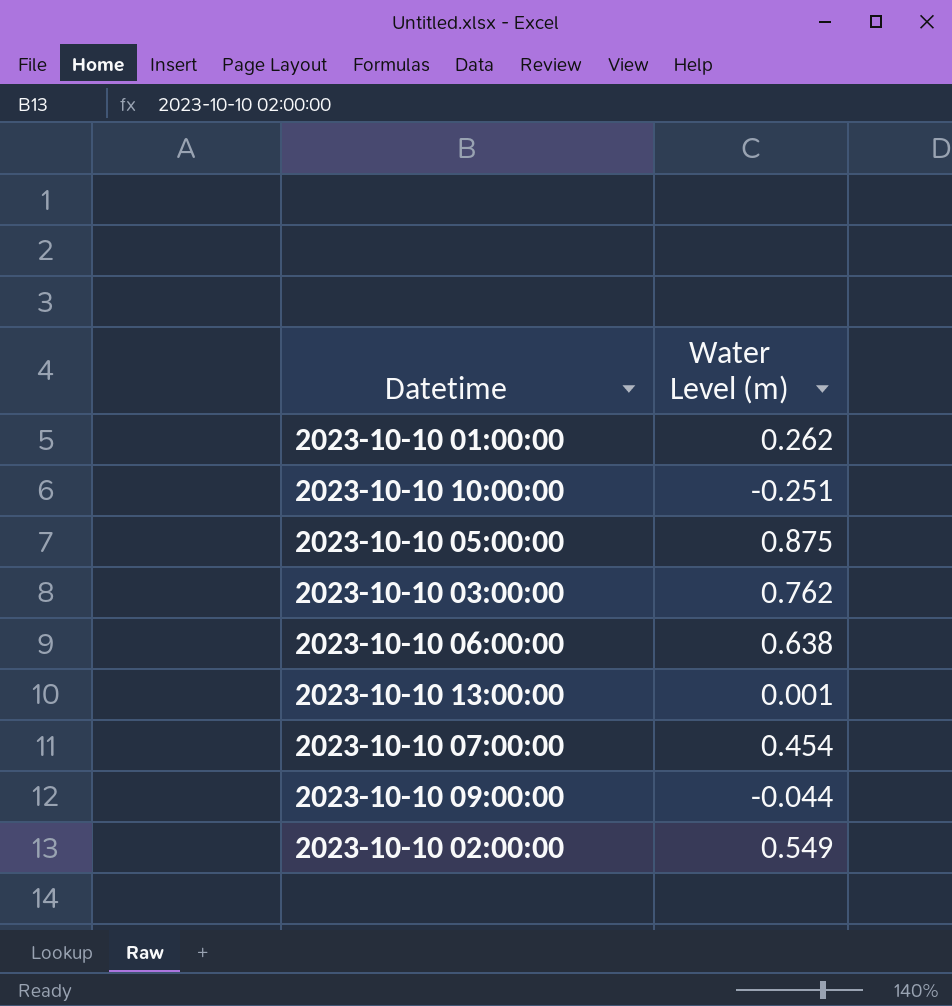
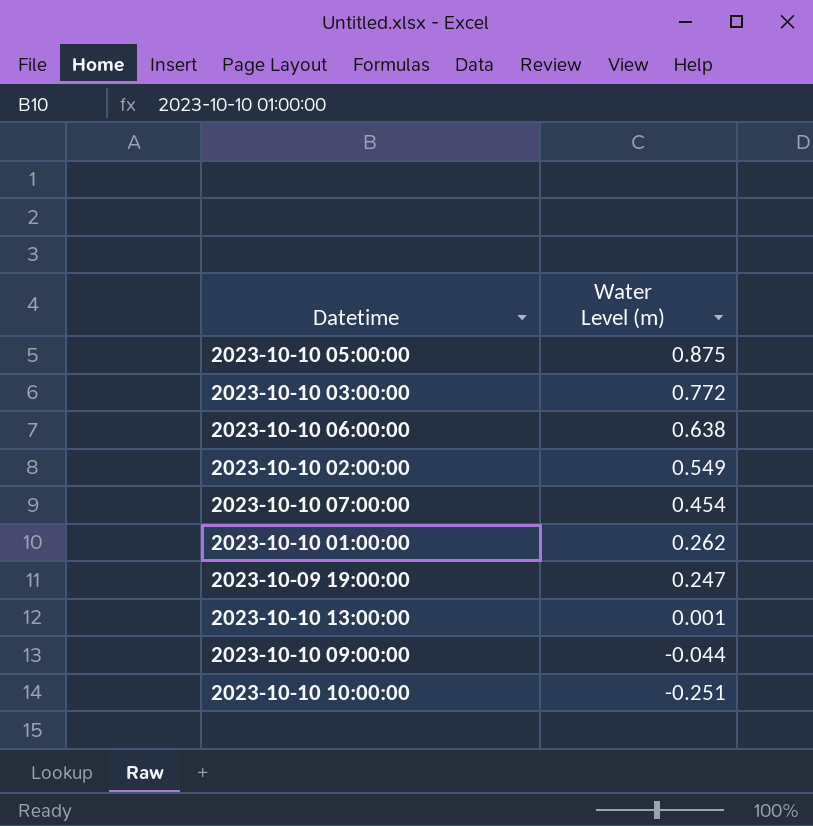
row order: none -> Water Level (m) descending
2023-10-10 03:00:00 | Water Level (m): 0.762 -> 0.772
row 2023-10-09 19:00:00: none -> 0.247

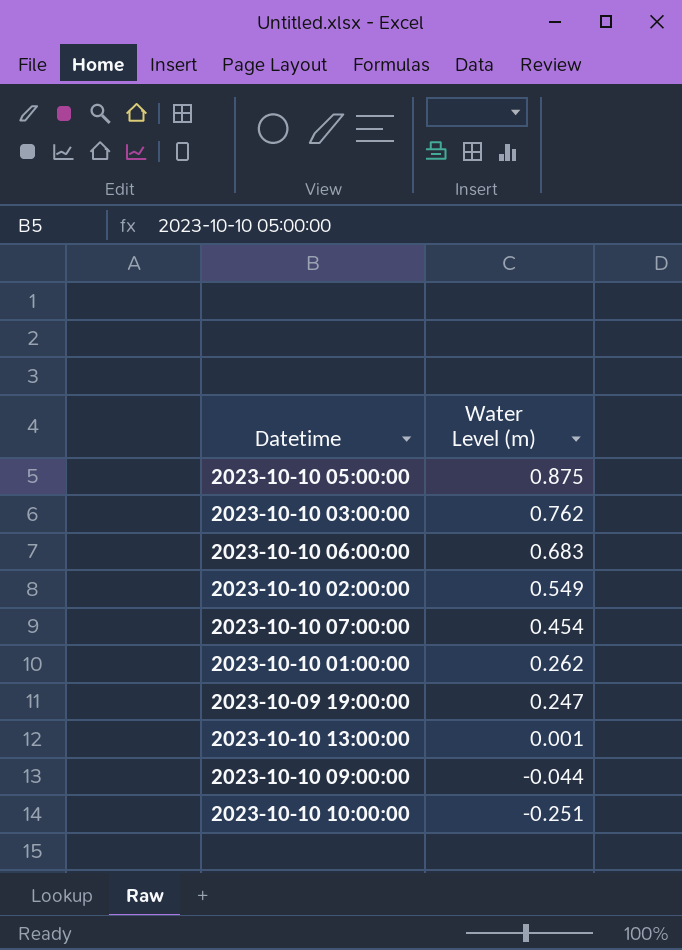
2023-10-10 03:00:00 | Water Level (m): 0.772 -> 0.762
2023-10-10 06:00:00 | Water Level (m): 0.638 -> 0.683

